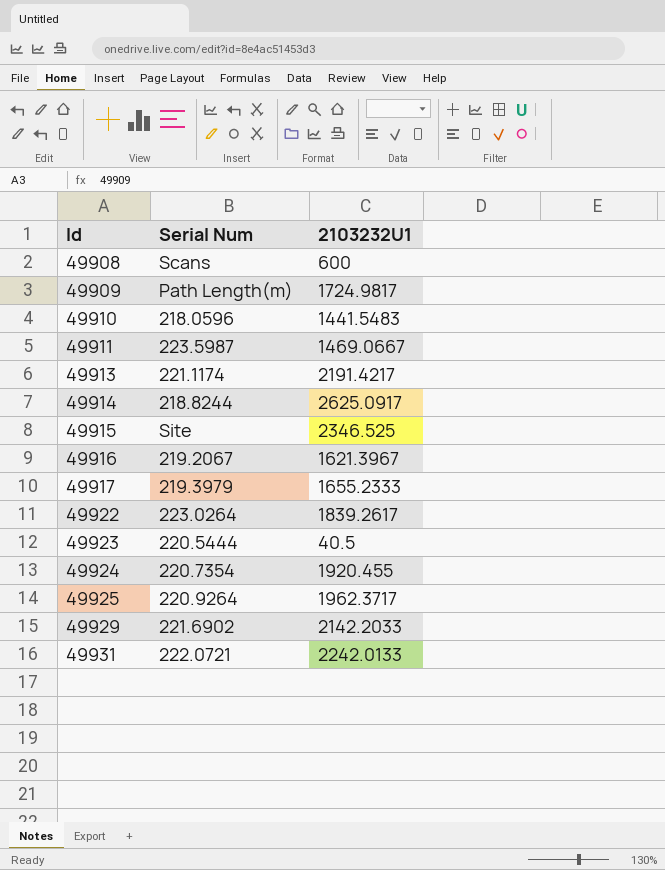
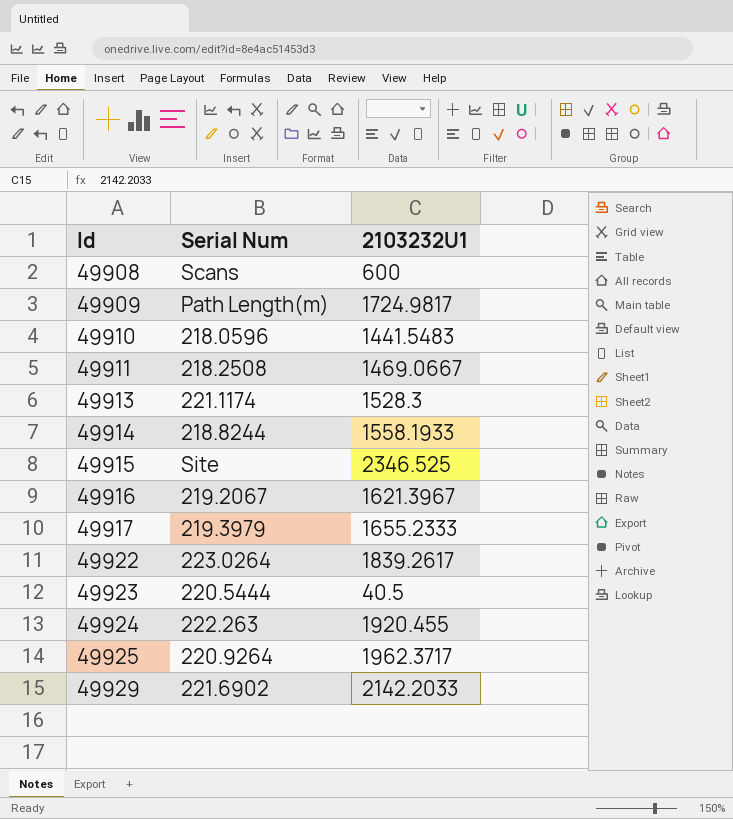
row 49931: 222.0721 | 2242.0133 -> none
49911 | Serial Num: 223.5987 -> 218.2508
49913 | 2103232U1: 2191.4217 -> 1528.3
49914 | 2103232U1: 2625.0917 -> 1558.1933
49924 | Serial Num: 220.7354 -> 222.263

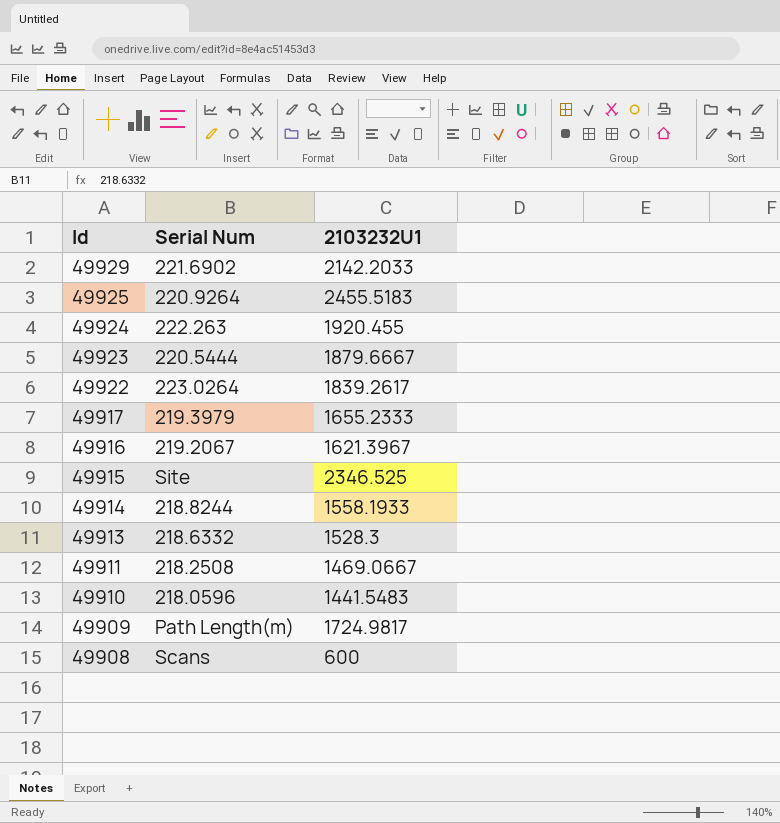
row order: Id ascending -> Id descending
49925 | 2103232U1: 1962.3717 -> 2455.5183
49923 | 2103232U1: 40.5 -> 1879.6667
49913 | Serial Num: 221.1174 -> 218.6332

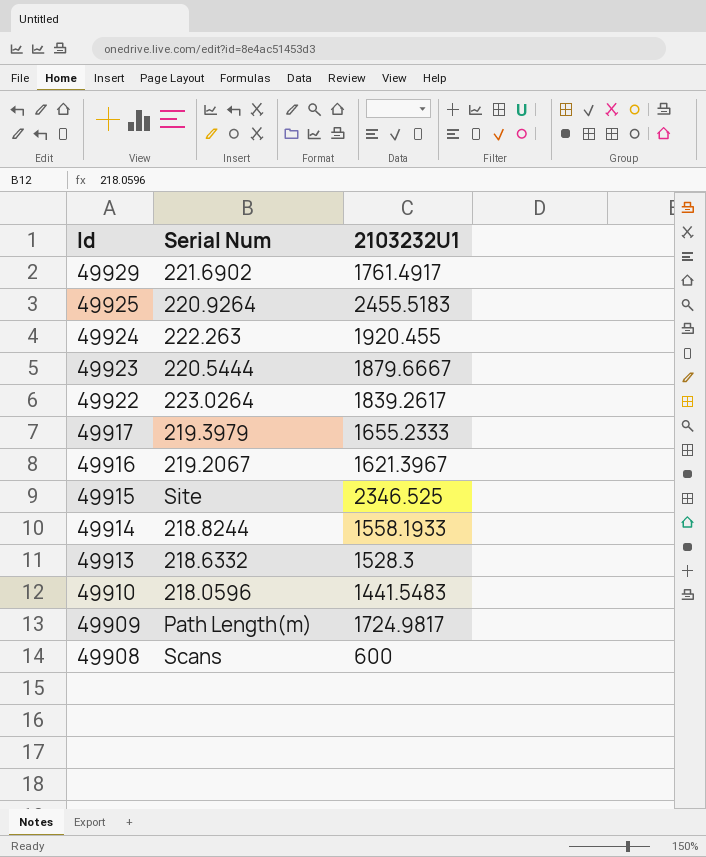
row 49911: 218.2508 | 1469.0667 -> none
49929 | 2103232U1: 2142.2033 -> 1761.4917

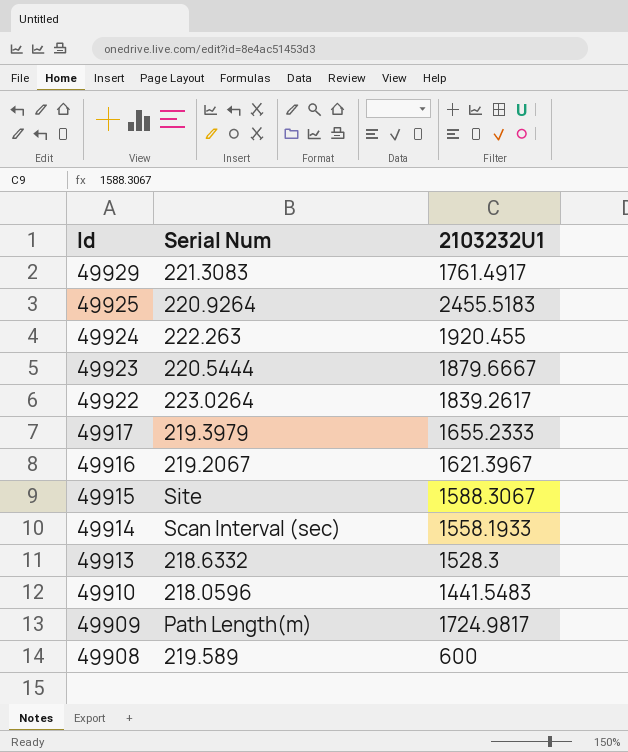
49929 | Serial Num: 221.6902 -> 221.3083
49915 | 2103232U1: 2346.525 -> 1588.3067
49914 | Serial Num: 218.8244 -> Scan Interval (sec)
49908 | Serial Num: Scans -> 219.589

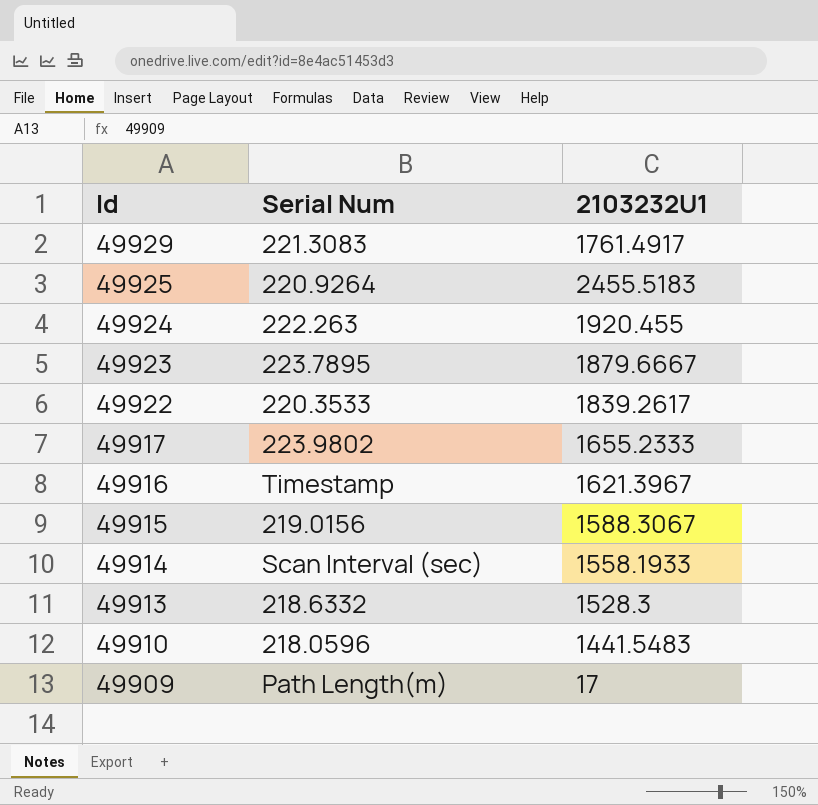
row 49908: 219.589 | 600 -> none
49923 | Serial Num: 220.5444 -> 223.7895
49922 | Serial Num: 223.0264 -> 220.3533
49917 | Serial Num: 219.3979 -> 223.9802
49916 | Serial Num: 219.2067 -> Timestamp
49915 | Serial Num: Site -> 219.0156
49909 | 2103232U1: 1724.9817 -> 17

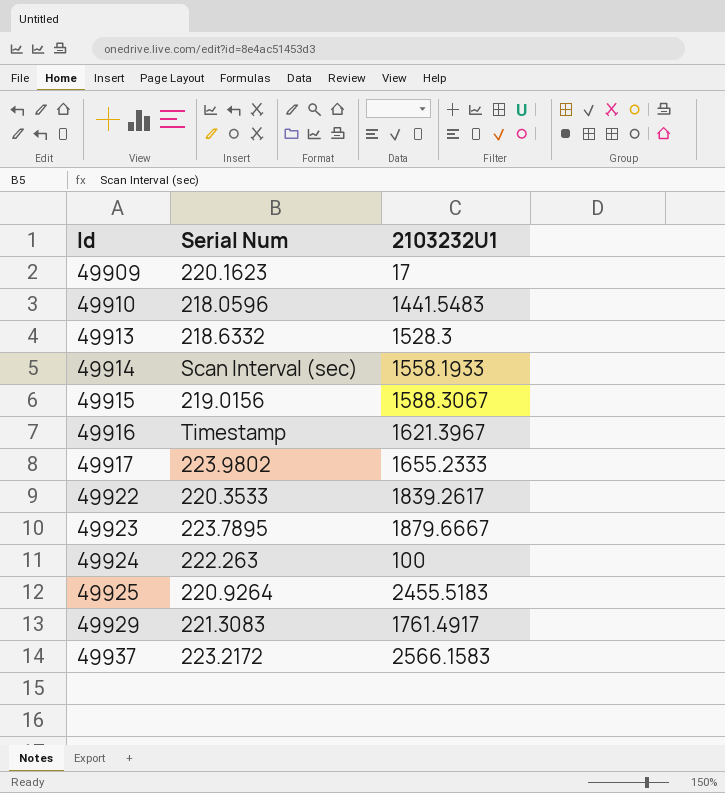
row order: Id descending -> Id ascending
49909 | Serial Num: Path Length(m) -> 220.1623
49924 | 2103232U1: 1920.455 -> 100
row 49937: none -> 223.2172 | 2566.1583

